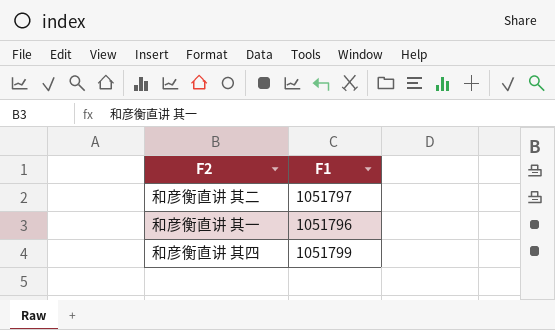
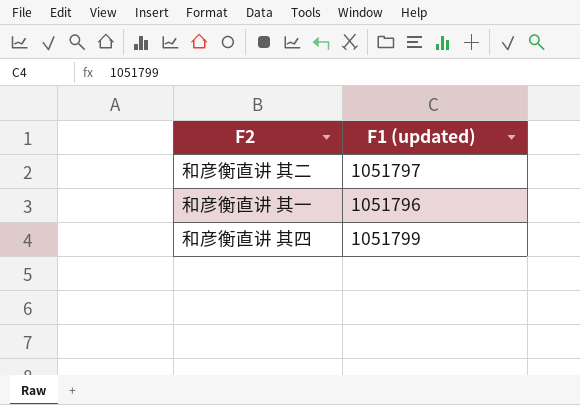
column name: F1 -> F1 (updated)

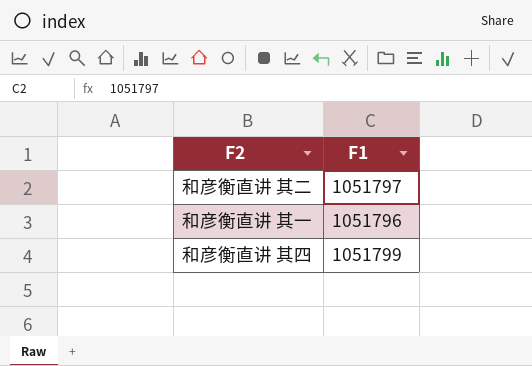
column name: F1 (updated) -> F1

